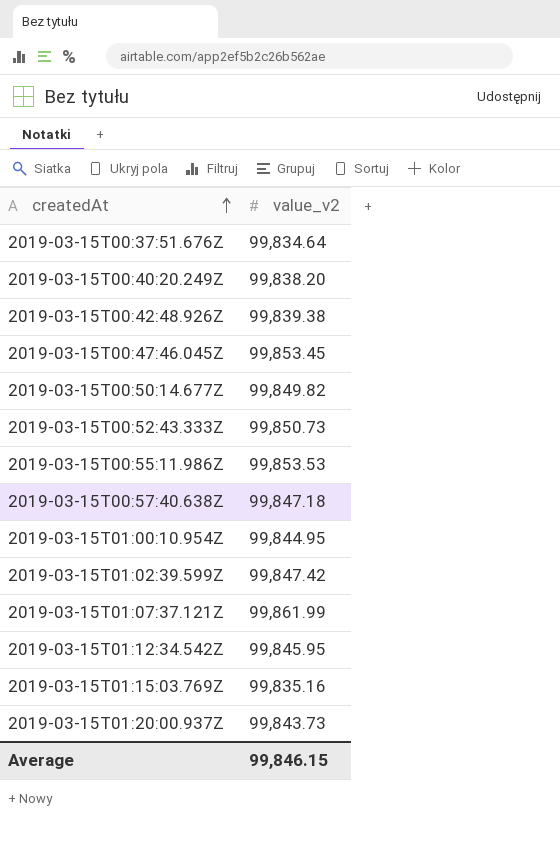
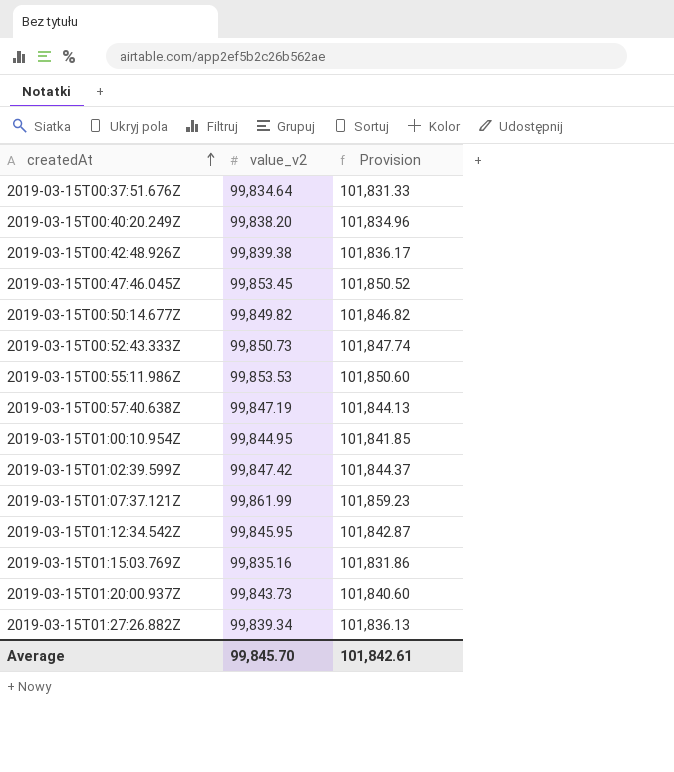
column Provision | formula: none -> [value_v2] * 1.02
2019-03-15T00:57:40.638Z | value_v2: 99,847.18 -> 99,847.19
row 2019-03-15T01:27:26.882Z: none -> 99,839.34 | 101,836.13
Average | value_v2: 99,846.15 -> 99,845.70

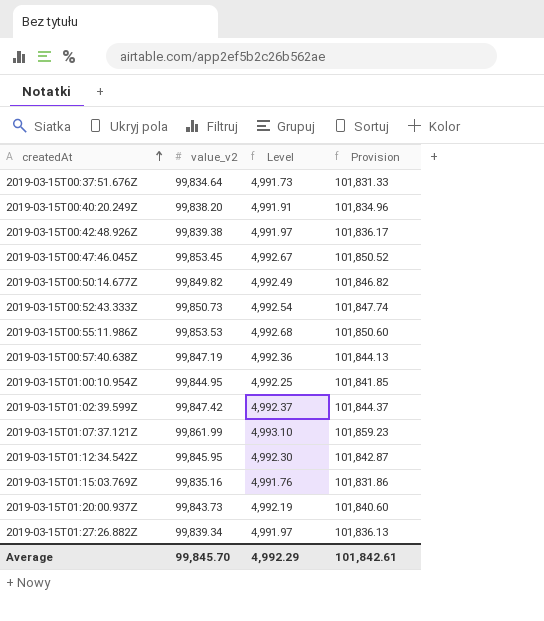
column Level | formula: none -> [value_v2] * 0.05

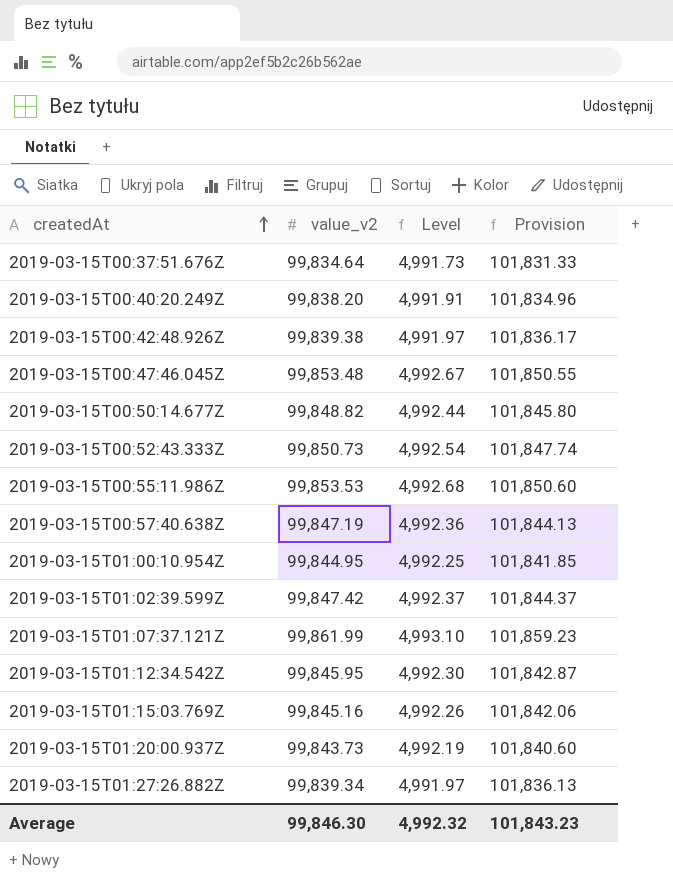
2019-03-15T00:47:46.045Z | value_v2: 99,853.45 -> 99,853.48
2019-03-15T00:47:46.045Z | Provision: 101,850.52 -> 101,850.55
2019-03-15T00:50:14.677Z | value_v2: 99,849.82 -> 99,848.82
2019-03-15T00:50:14.677Z | Level: 4,992.49 -> 4,992.44
2019-03-15T00:50:14.677Z | Provision: 101,846.82 -> 101,845.80
2019-03-15T01:15:03.769Z | value_v2: 99,835.16 -> 99,845.16
2019-03-15T01:15:03.769Z | Level: 4,991.76 -> 4,992.26
2019-03-15T01:15:03.769Z | Provision: 101,831.86 -> 101,842.06
Average | value_v2: 99,845.70 -> 99,846.30
Average | Level: 4,992.29 -> 4,992.32
Average | Provision: 101,842.61 -> 101,843.23

